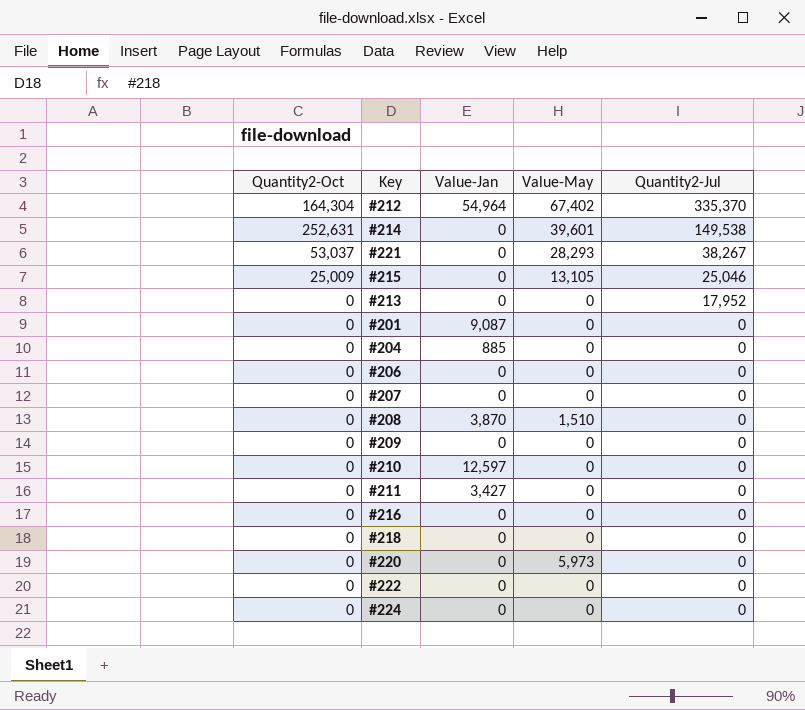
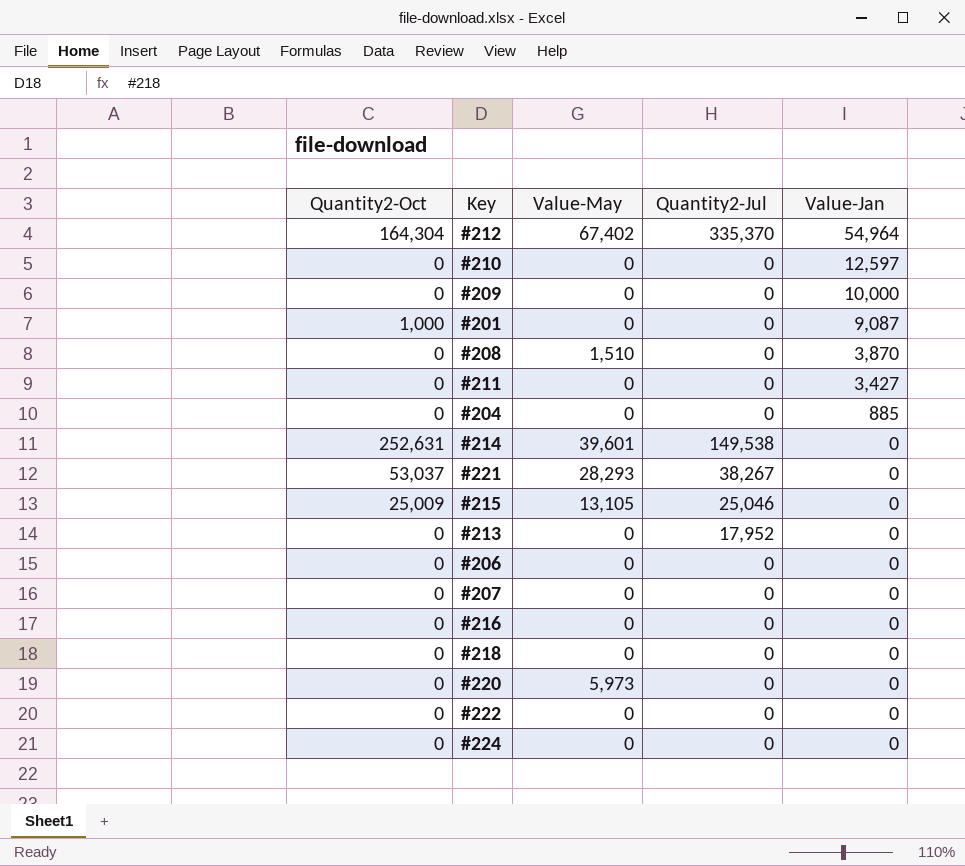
row order: Quantity2-Jul descending -> Value-Jan descending
column Value-Jan | position: 3 -> 5
#209 | Value-Jan: 0 -> 10,000
#201 | Quantity2-Oct: 0 -> 1,000

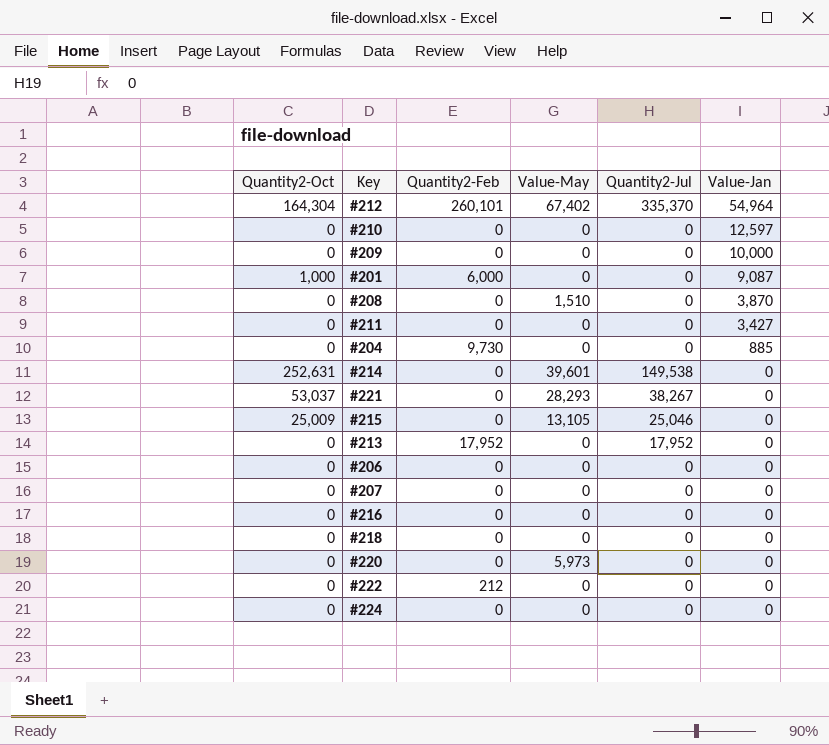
column Quantity2-Feb | position: none -> 3

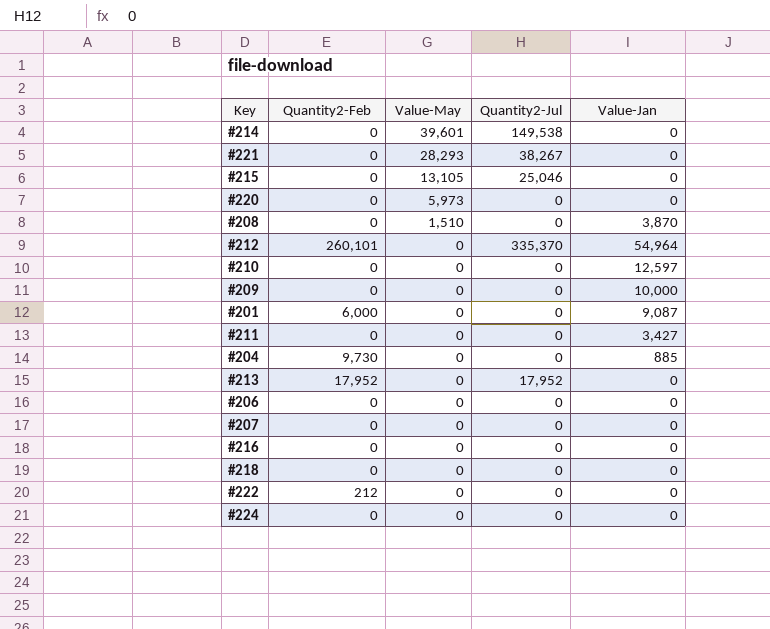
row order: Value-Jan descending -> Value-May descending
column Quantity2-Oct | position: 1 -> none
#212 | Value-May: 67,402 -> 0

